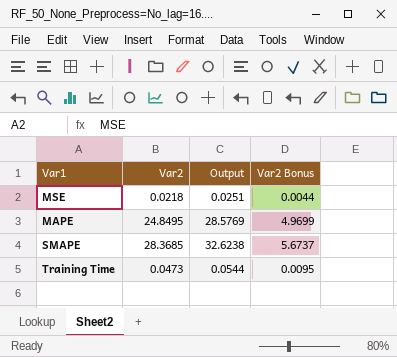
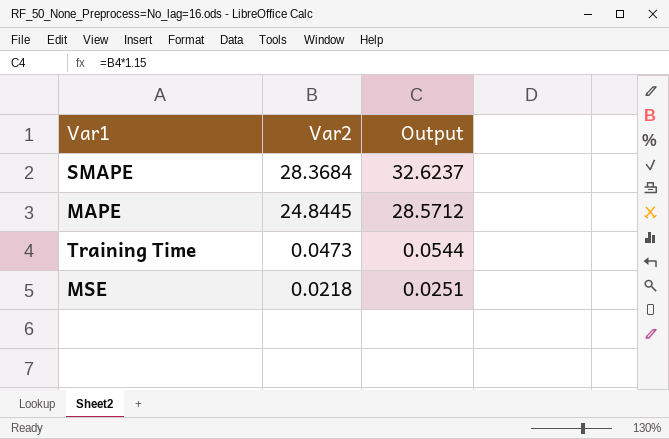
row order: none -> Var2 descending
column Var2 Bonus | formula: [Var2] * 0.2 -> none
SMAPE | Var2: 28.3685 -> 28.3684
SMAPE | Output: 32.6238 -> 32.6237
MAPE | Var2: 24.8495 -> 24.8445
MAPE | Output: 28.5769 -> 28.5712

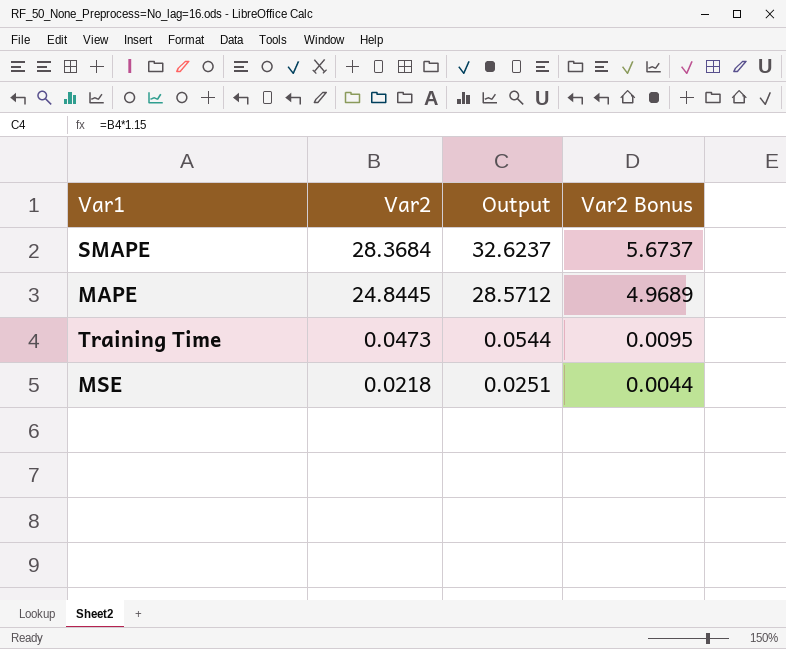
column Var2 Bonus | formula: none -> [Var2] * 0.2

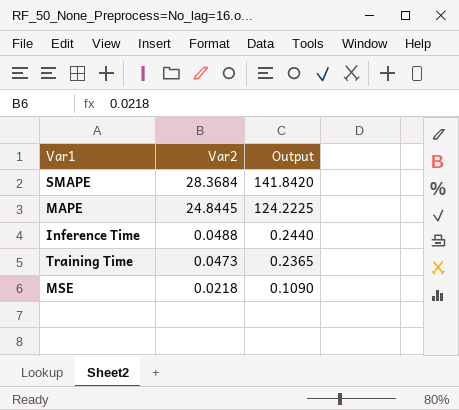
column Var2 Bonus | formula: [Var2] * 0.2 -> none
column Output | formula: [Var2] * 1.15 -> [Var2] * 5
row Inference Time: none -> 0.0488 | 0.2440

